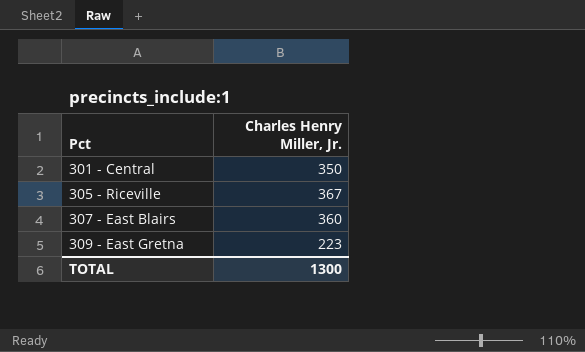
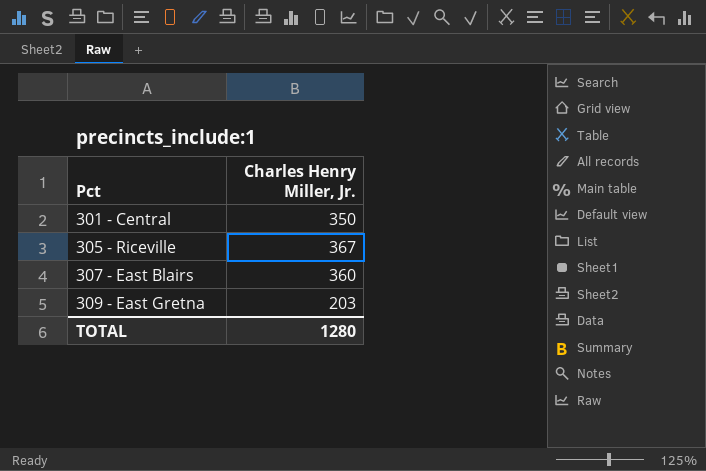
309 - East Gretna | Charles Henry Miller, Jr.: 223 -> 203
TOTAL | Charles Henry Miller, Jr.: 1300 -> 1280

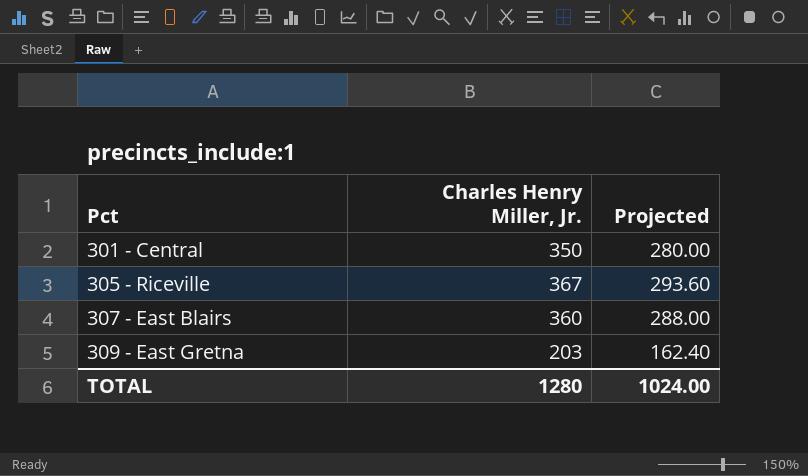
column Projected | formula: none -> [Charles Henry Miller, Jr.] * 0.8

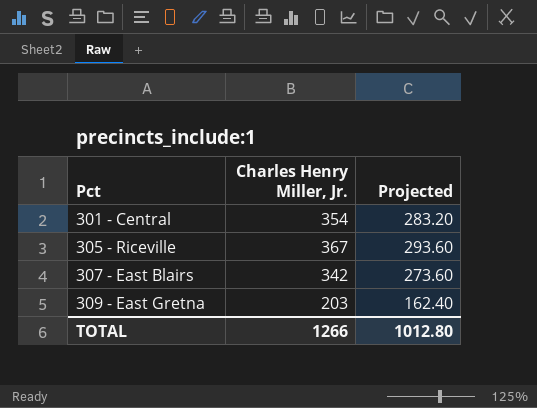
301 - Central | Charles Henry Miller, Jr.: 350 -> 354
301 - Central | Projected: 280.00 -> 283.20
307 - East Blairs | Charles Henry Miller, Jr.: 360 -> 342
307 - East Blairs | Projected: 288.00 -> 273.60
TOTAL | Charles Henry Miller, Jr.: 1280 -> 1266
TOTAL | Projected: 1024.00 -> 1012.80

